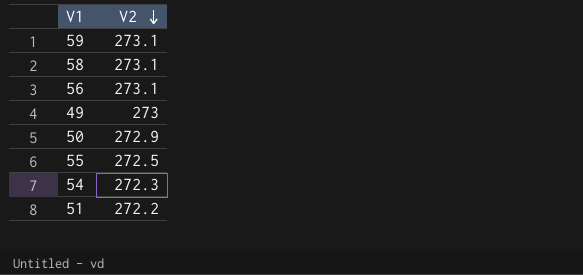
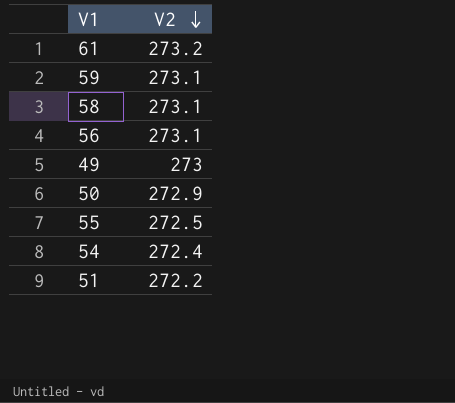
row 61: none -> 273.2
54 | V2: 272.3 -> 272.4

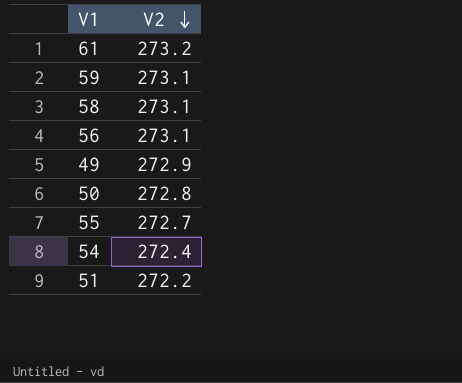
49 | V2: 273 -> 272.9
50 | V2: 272.9 -> 272.8
55 | V2: 272.5 -> 272.7

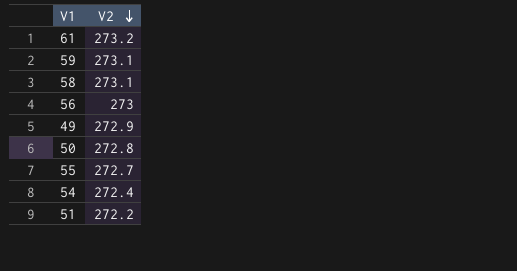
56 | V2: 273.1 -> 273

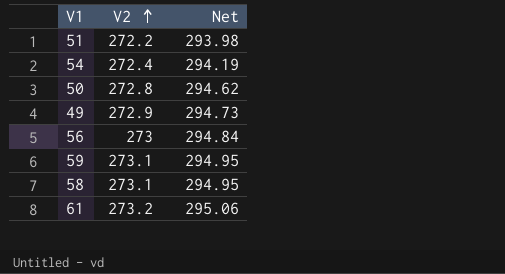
row order: V2 descending -> V2 ascending
column Net | formula: none -> [V2] * 1.08
row 55: 272.7 -> none

